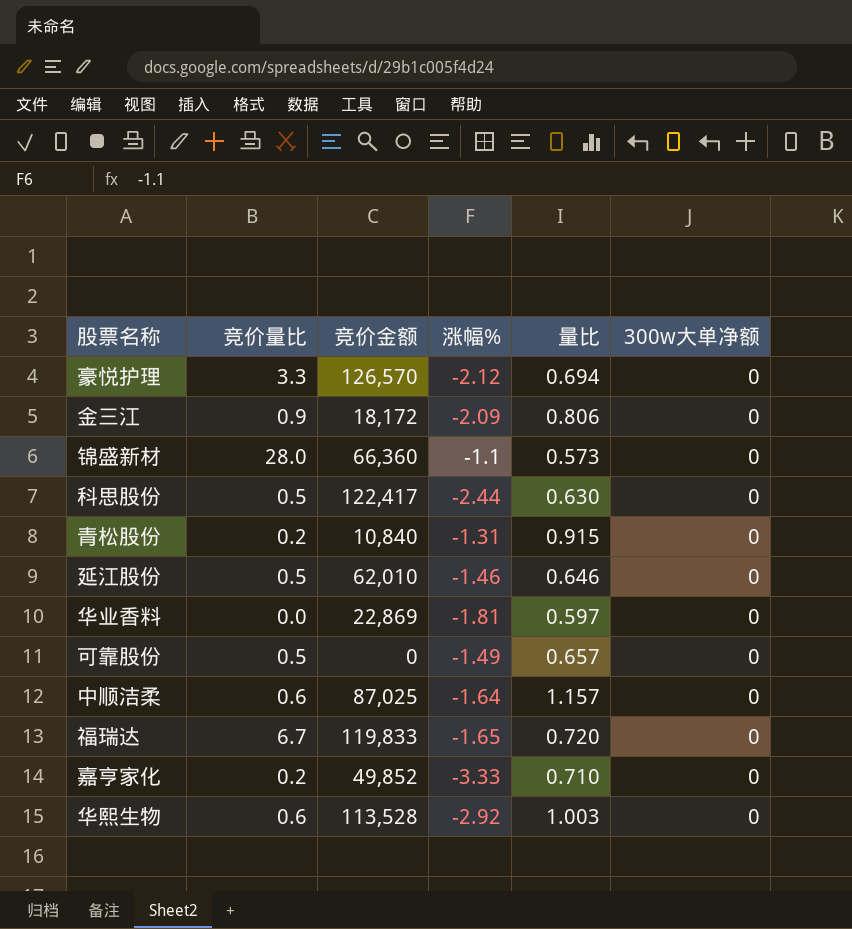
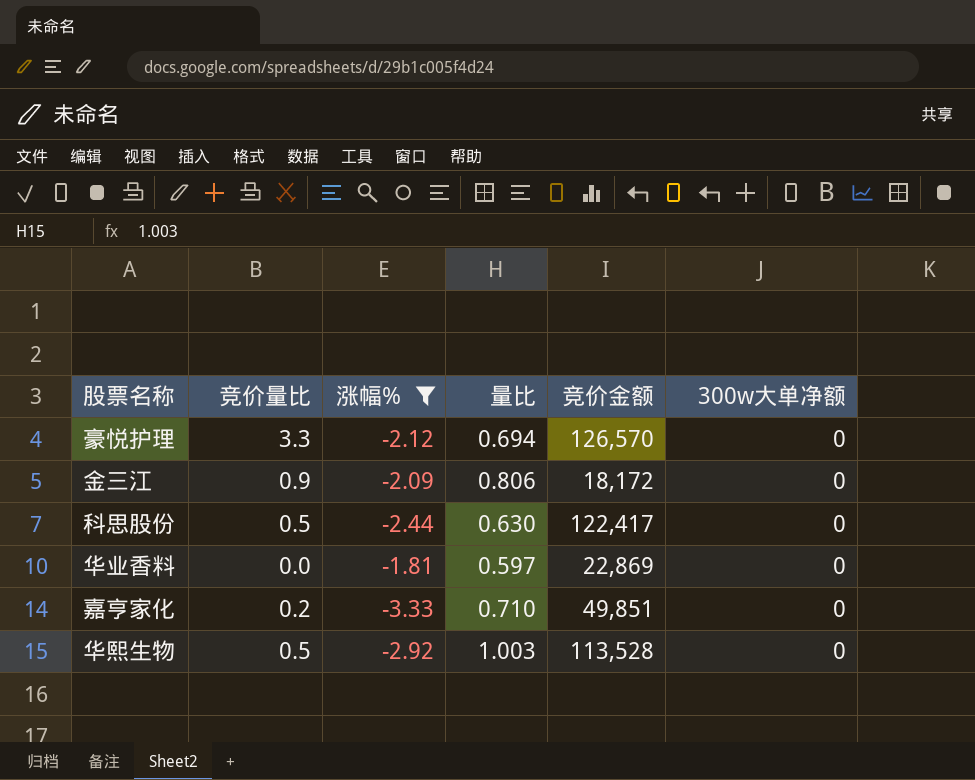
filter: none -> 涨幅% <= -1.81
column 竞价金额 | position: 3 -> 5
嘉亨家化 | 竞价金额: 49,852 -> 49,851
华熙生物 | 竞价量比: 0.6 -> 0.5

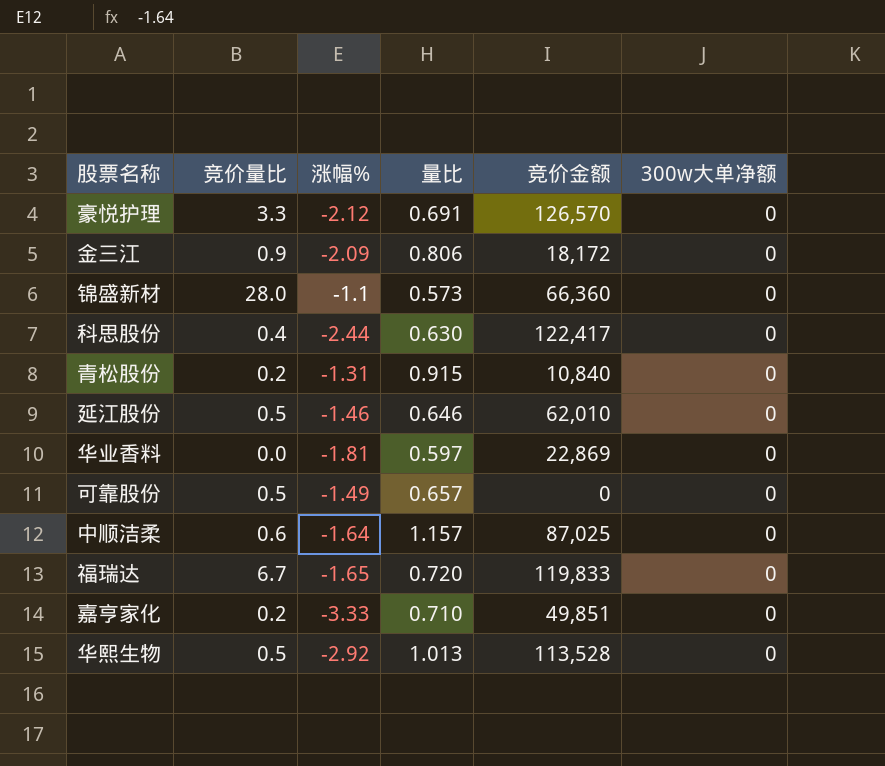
filter: 涨幅% <= -1.81 -> none
豪悦护理 | 量比: 0.694 -> 0.691
科思股份 | 竞价量比: 0.5 -> 0.4
华熙生物 | 量比: 1.003 -> 1.013

